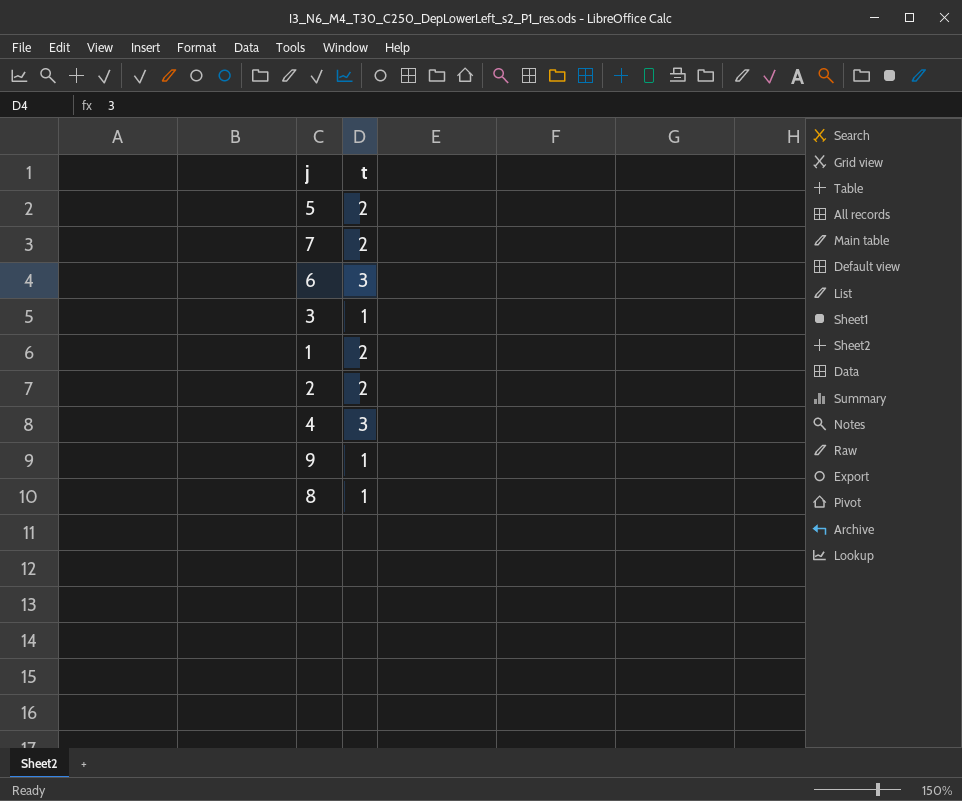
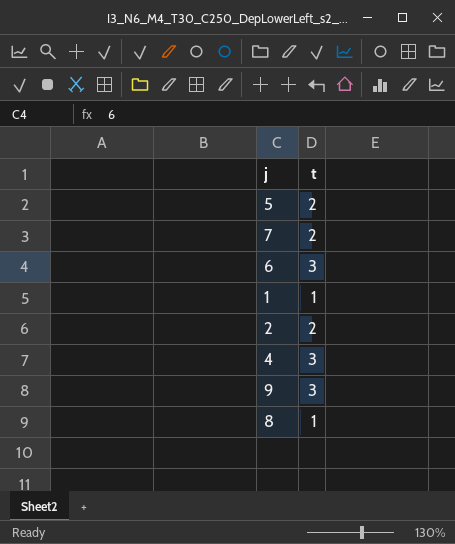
row 3: 1 -> none
1 | t: 2 -> 1
9 | t: 1 -> 3

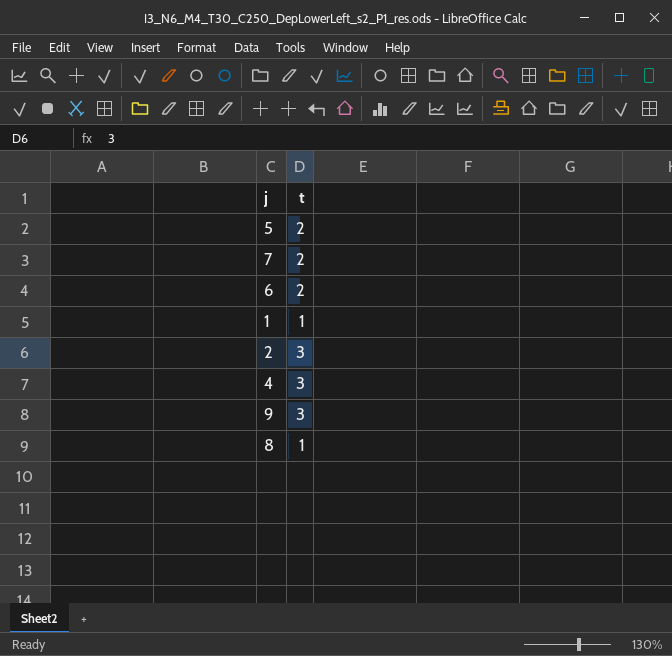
6 | t: 3 -> 2
2 | t: 2 -> 3

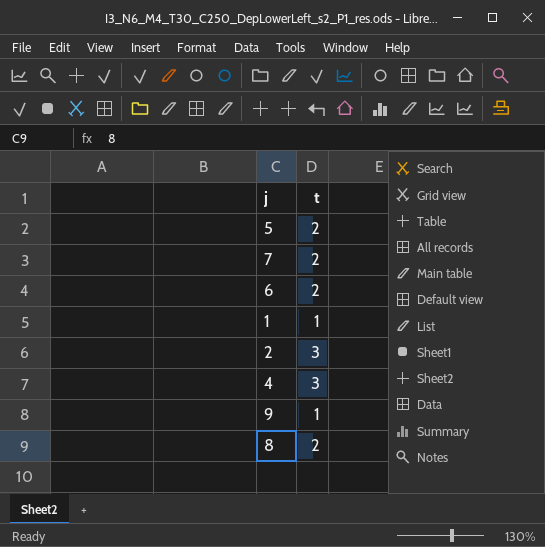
9 | t: 3 -> 1
8 | t: 1 -> 2

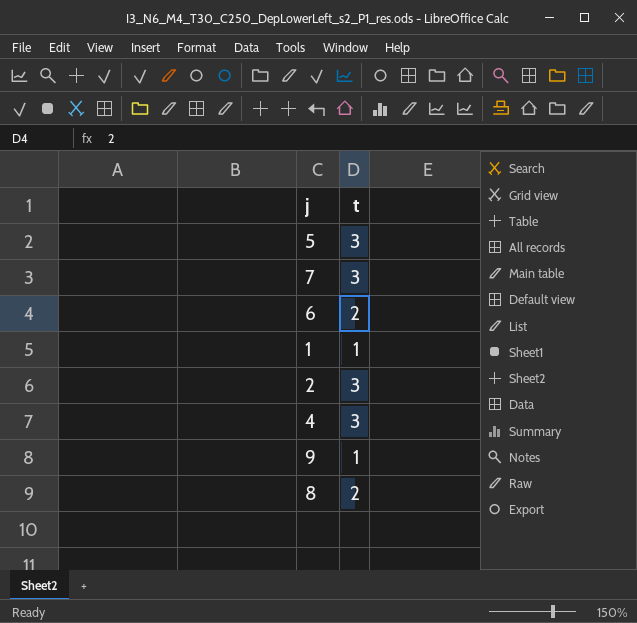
5 | t: 2 -> 3
7 | t: 2 -> 3

